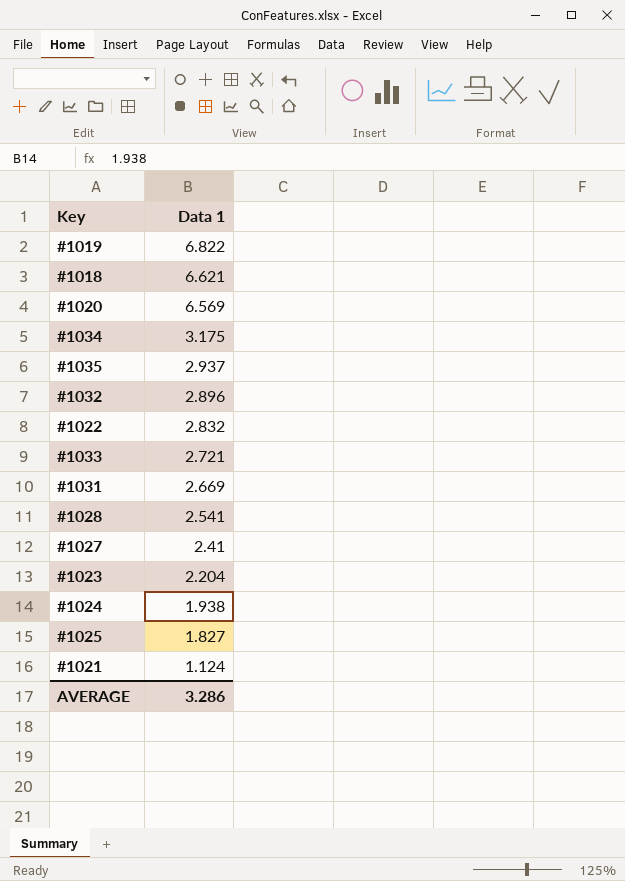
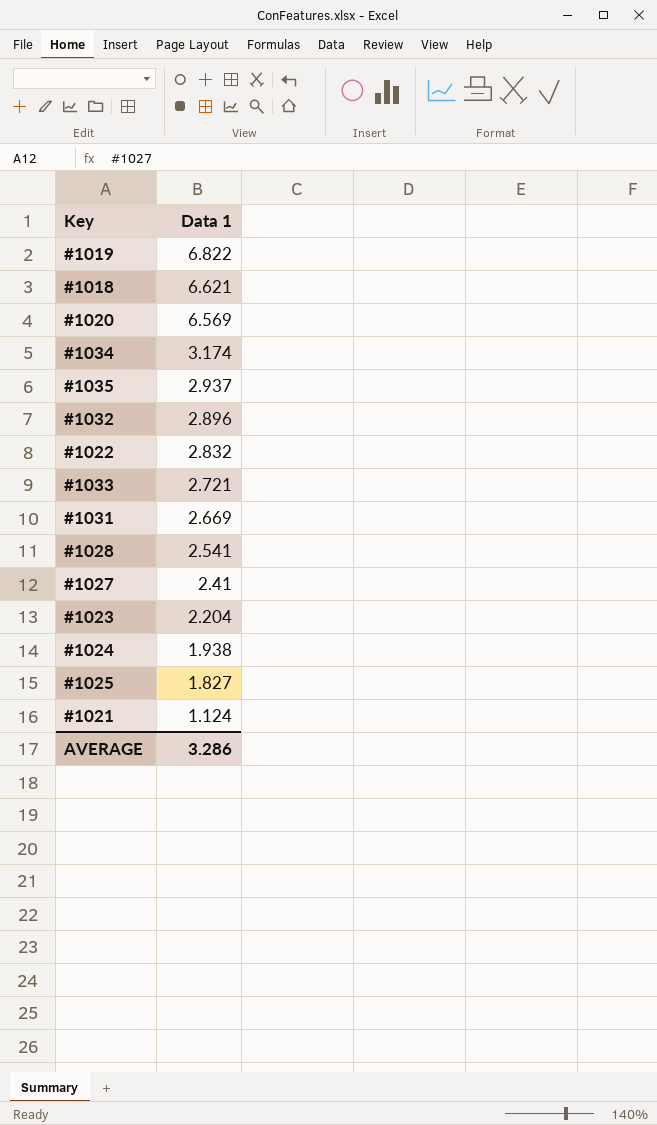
#1034 | Data 1: 3.175 -> 3.174

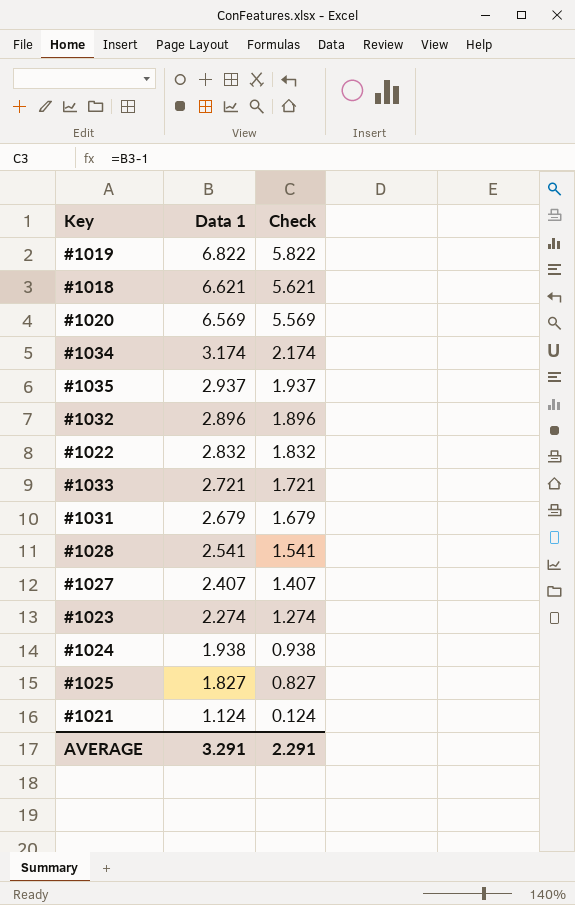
column Check | formula: none -> [Data 1] - 1
#1031 | Data 1: 2.669 -> 2.679
#1027 | Data 1: 2.41 -> 2.407
#1023 | Data 1: 2.204 -> 2.274
AVERAGE | Data 1: 3.286 -> 3.291

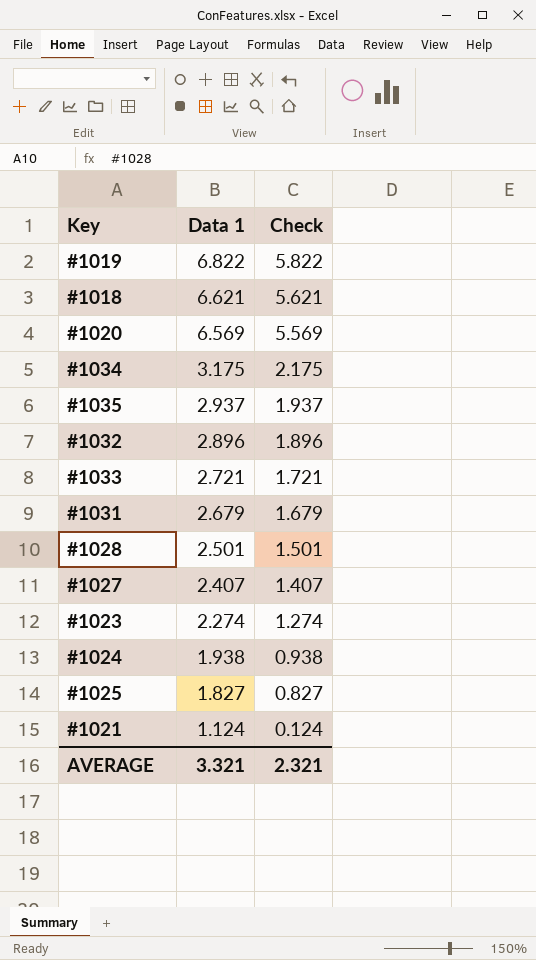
row #1022: 2.832 | 1.832 -> none
#1034 | Data 1: 3.174 -> 3.175
#1034 | Check: 2.174 -> 2.175
#1028 | Data 1: 2.541 -> 2.501
#1028 | Check: 1.541 -> 1.501
AVERAGE | Data 1: 3.291 -> 3.321
AVERAGE | Check: 2.291 -> 2.321

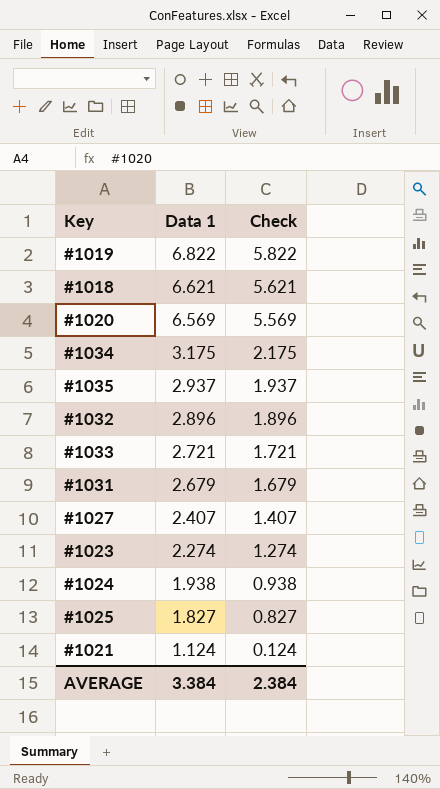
row #1028: 2.501 | 1.501 -> none
AVERAGE | Data 1: 3.321 -> 3.384
AVERAGE | Check: 2.321 -> 2.384

